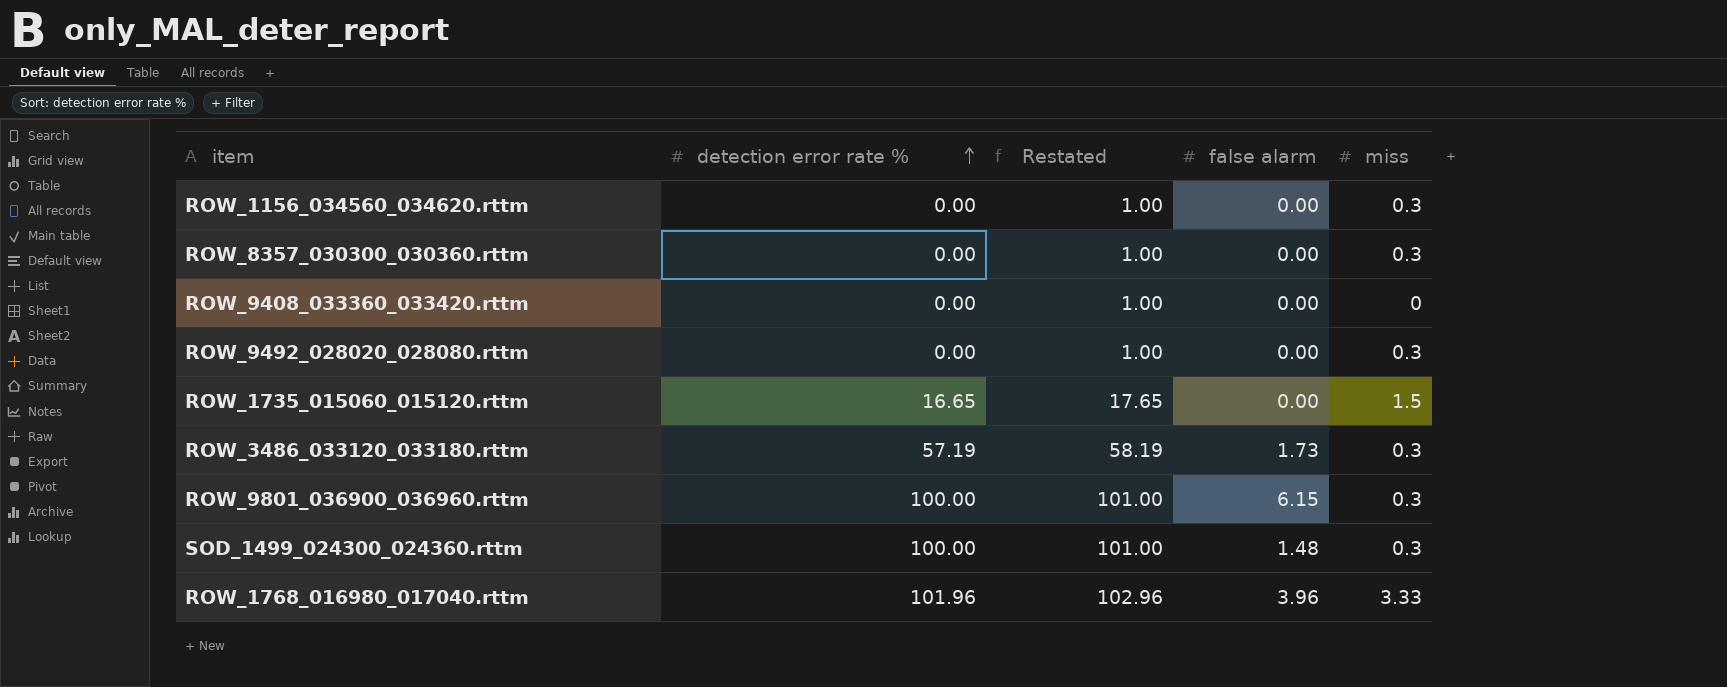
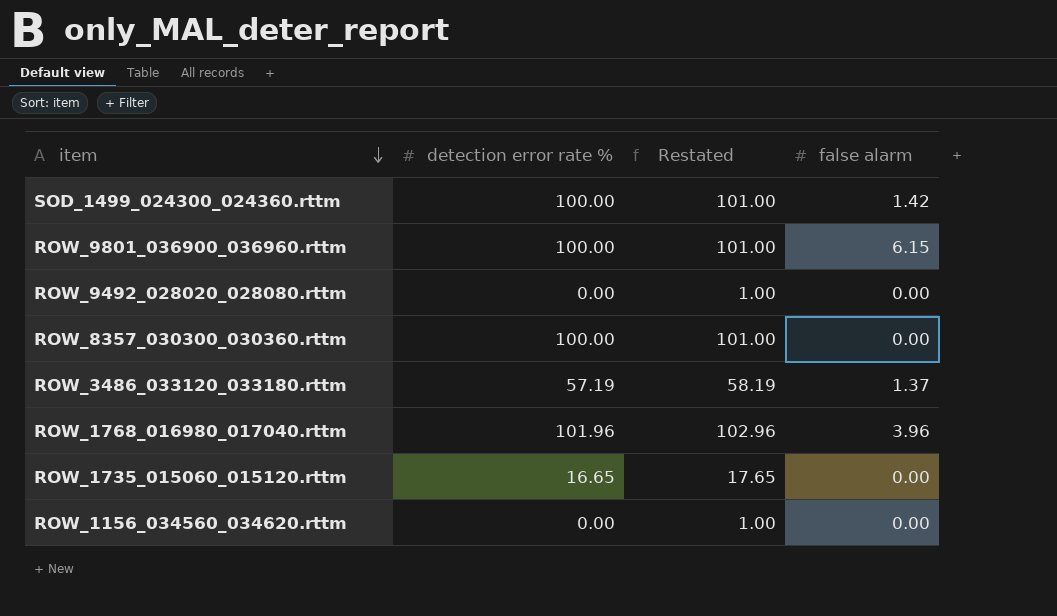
row order: detection error rate % ascending -> item descending
column miss | position: 5 -> none
row ROW_9408_033360_033420.rttm: 0.00 | 1.00 | 0.00 | 0 -> none
SOD_1499_024300_024360.rttm | false alarm: 1.48 -> 1.42
ROW_8357_030300_030360.rttm | detection error rate %: 0.00 -> 100.00
ROW_8357_030300_030360.rttm | Restated: 1.00 -> 101.00
ROW_3486_033120_033180.rttm | false alarm: 1.73 -> 1.37

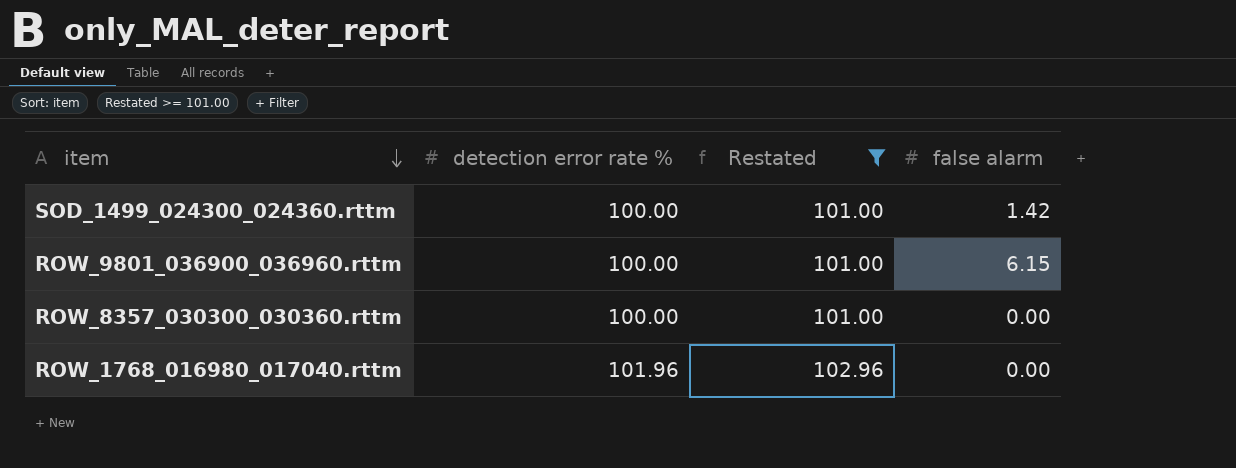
filter: none -> Restated >= 101.00
ROW_1768_016980_017040.rttm | false alarm: 3.96 -> 0.00

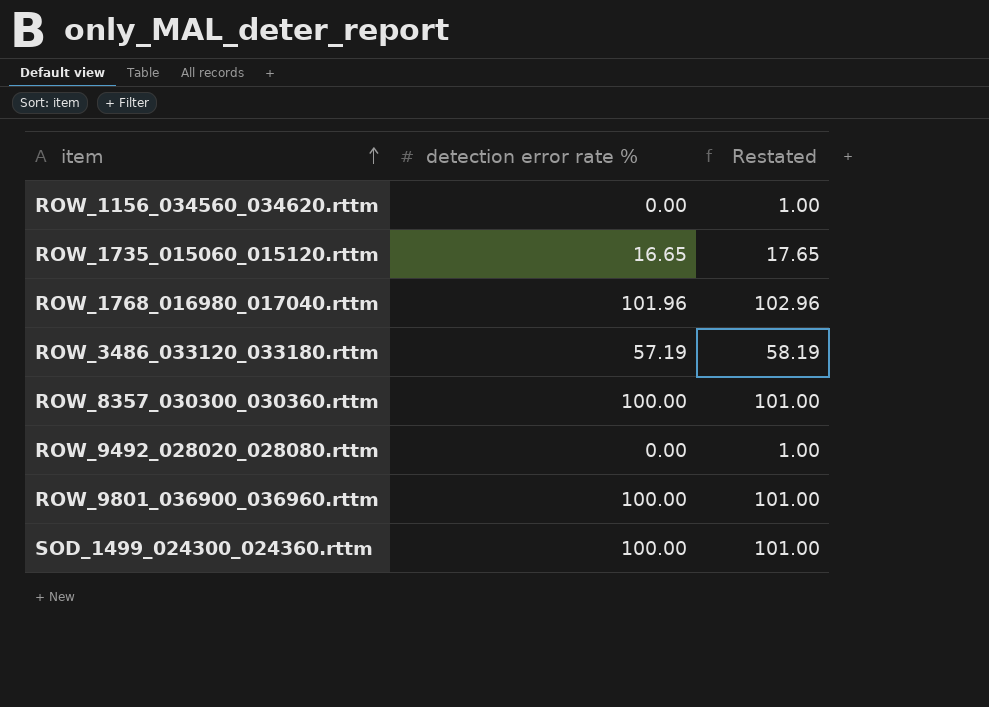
filter: Restated >= 101.00 -> none
row order: item descending -> item ascending
column false alarm | position: 4 -> none

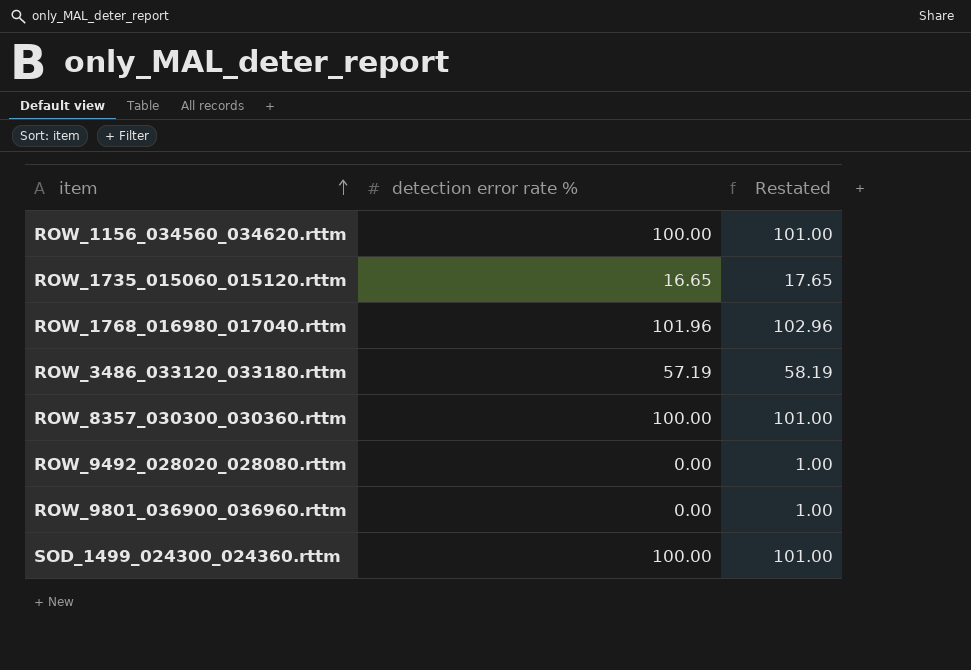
ROW_1156_034560_034620.rttm | detection error rate %: 0.00 -> 100.00
ROW_1156_034560_034620.rttm | Restated: 1.00 -> 101.00
ROW_9801_036900_036960.rttm | detection error rate %: 100.00 -> 0.00
ROW_9801_036900_036960.rttm | Restated: 101.00 -> 1.00

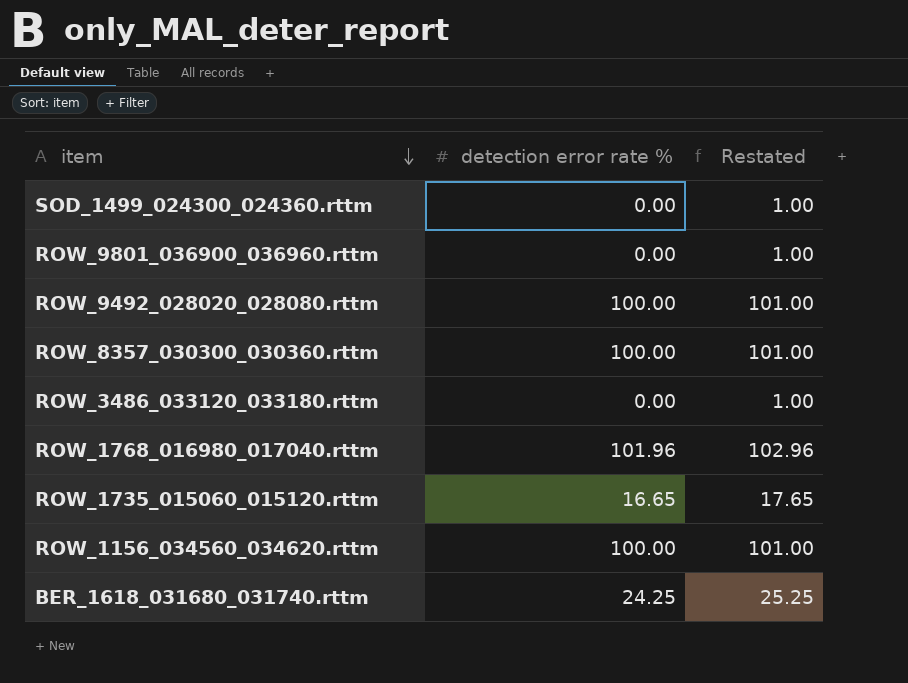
row order: item ascending -> item descending
SOD_1499_024300_024360.rttm | detection error rate %: 100.00 -> 0.00
SOD_1499_024300_024360.rttm | Restated: 101.00 -> 1.00
ROW_9492_028020_028080.rttm | detection error rate %: 0.00 -> 100.00
ROW_9492_028020_028080.rttm | Restated: 1.00 -> 101.00
ROW_3486_033120_033180.rttm | detection error rate %: 57.19 -> 0.00
ROW_3486_033120_033180.rttm | Restated: 58.19 -> 1.00
row BER_1618_031680_031740.rttm: none -> 24.25 | 25.25

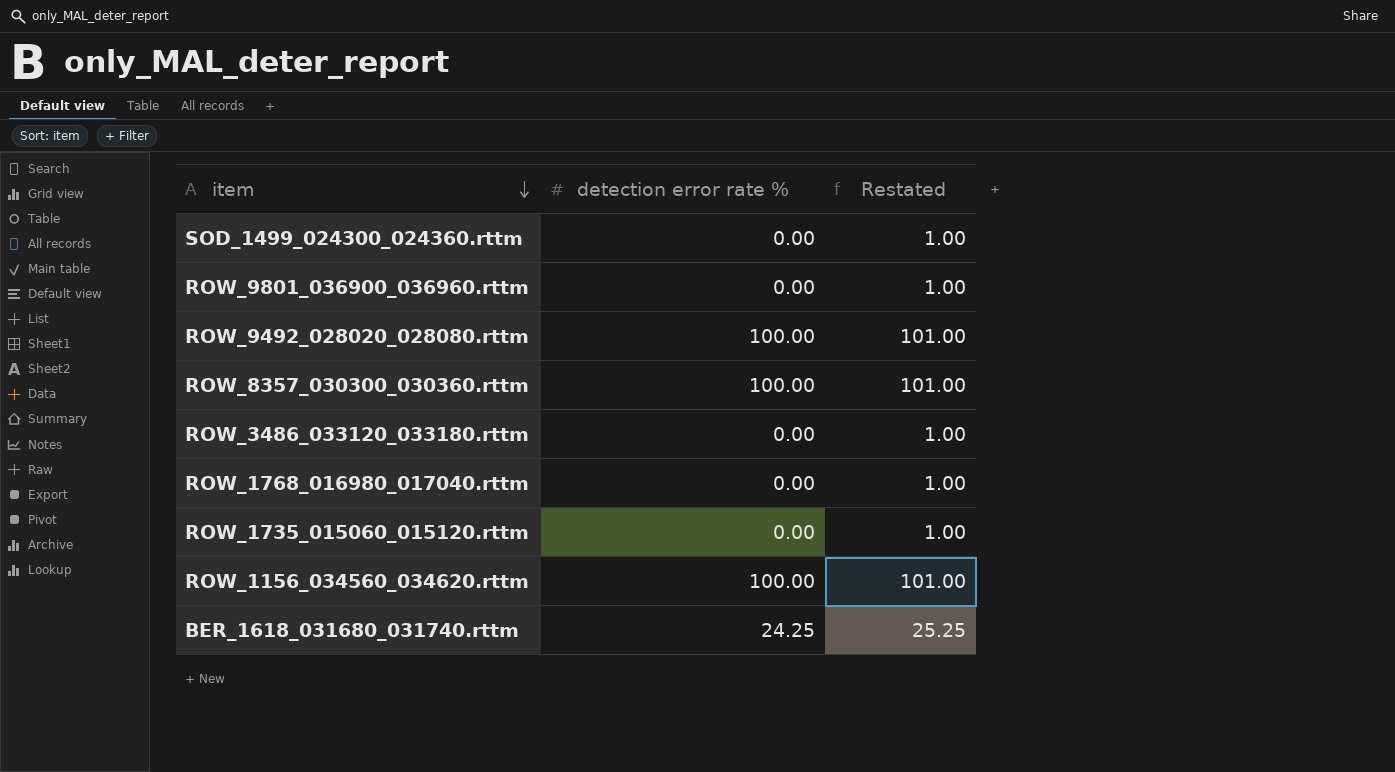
ROW_1768_016980_017040.rttm | detection error rate %: 101.96 -> 0.00
ROW_1768_016980_017040.rttm | Restated: 102.96 -> 1.00
ROW_1735_015060_015120.rttm | detection error rate %: 16.65 -> 0.00
ROW_1735_015060_015120.rttm | Restated: 17.65 -> 1.00

